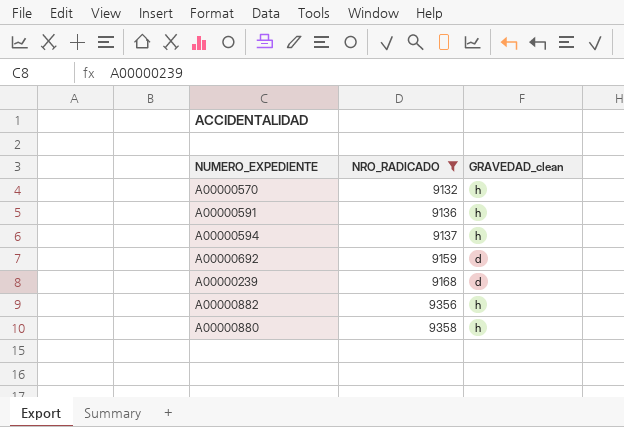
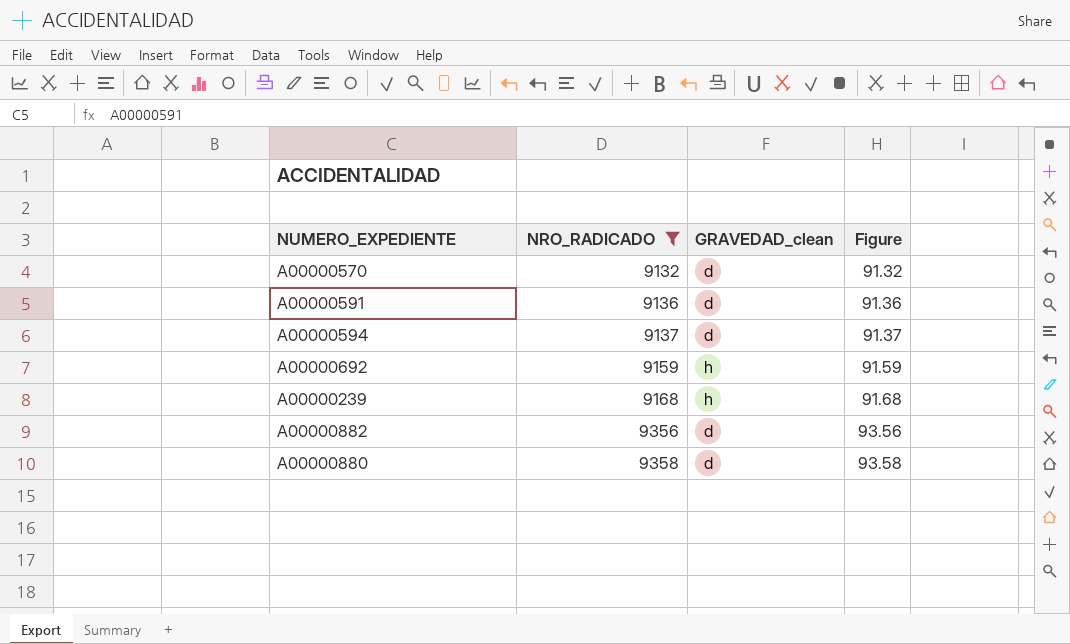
column Figure | formula: none -> [NRO_RADICADO] * 0.01
A00000570 | GRAVEDAD_clean: h -> d
A00000591 | GRAVEDAD_clean: h -> d
A00000594 | GRAVEDAD_clean: h -> d
A00000692 | GRAVEDAD_clean: d -> h
A00000239 | GRAVEDAD_clean: d -> h
A00000882 | GRAVEDAD_clean: h -> d
A00000880 | GRAVEDAD_clean: h -> d

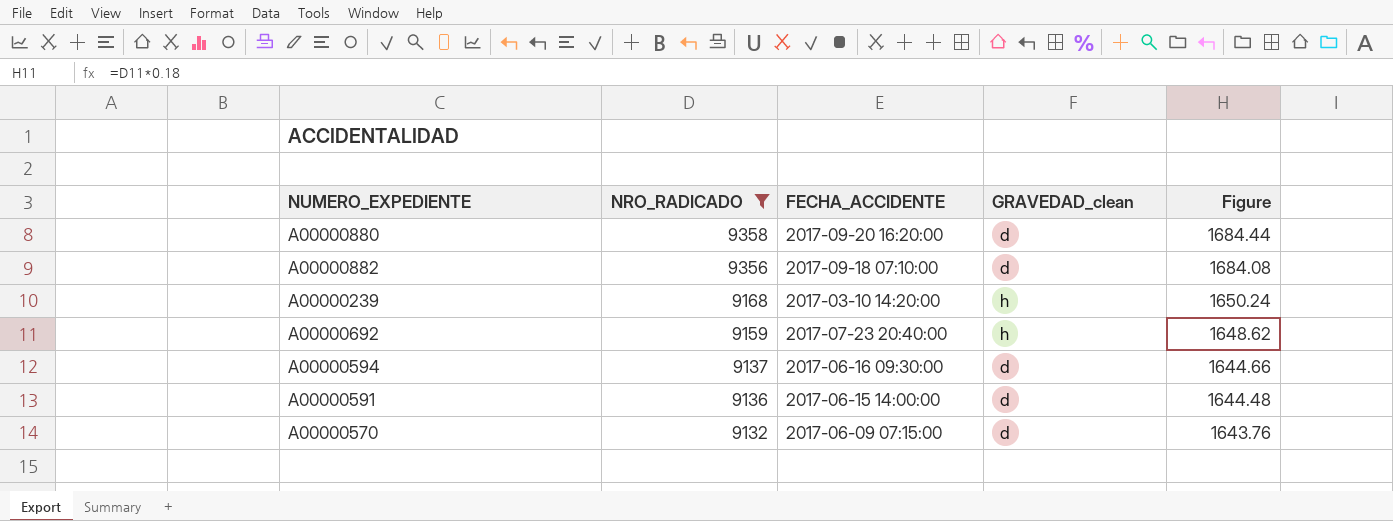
row order: NRO_RADICADO ascending -> NRO_RADICADO descending
column FECHA_ACCIDENTE | position: none -> 3
column Figure | formula: [NRO_RADICADO] * 0.01 -> [NRO_RADICADO] * 0.18

